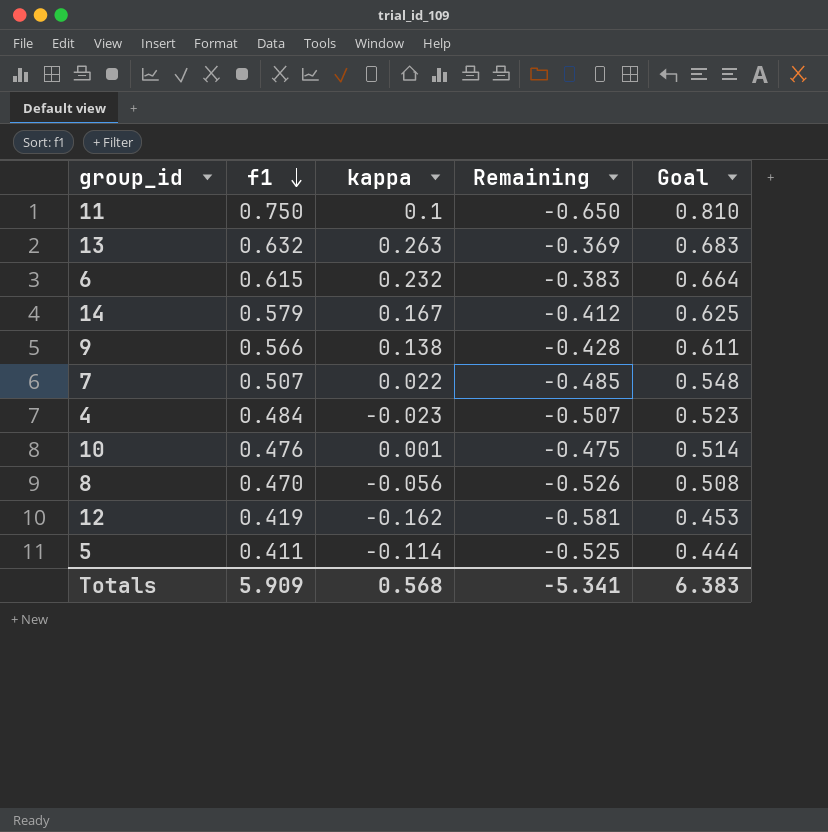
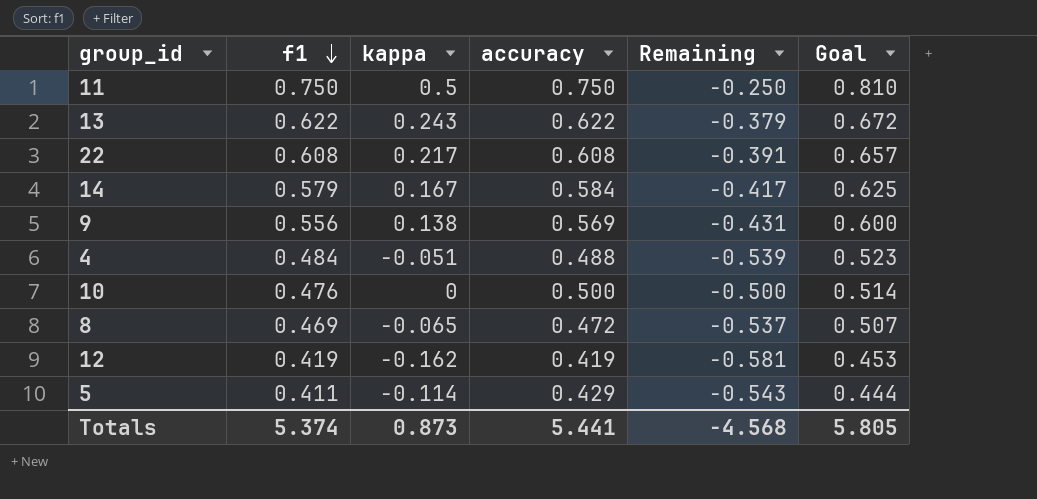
column accuracy | position: none -> 4
column Remaining | formula: [kappa] - [f1] -> [kappa] - [accuracy]
row 6: 0.615 | 0.232 | -0.383 | 0.664 -> none
row 7: 0.507 | 0.022 | -0.485 | 0.548 -> none
11 | kappa: 0.1 -> 0.5
13 | f1: 0.632 -> 0.622
13 | kappa: 0.263 -> 0.243
13 | Goal: 0.683 -> 0.672
row 22: none -> 0.608 | 0.217 | 0.608 | -0.391 | 0.657
9 | f1: 0.566 -> 0.556
9 | Goal: 0.611 -> 0.600
4 | kappa: -0.023 -> -0.051
10 | kappa: 0.001 -> 0
8 | f1: 0.470 -> 0.469
8 | kappa: -0.056 -> -0.065
8 | Goal: 0.508 -> 0.507
Totals | f1: 5.909 -> 5.374
Totals | kappa: 0.568 -> 0.873
Totals | Remaining: -5.341 -> -4.568
Totals | Goal: 6.383 -> 5.805

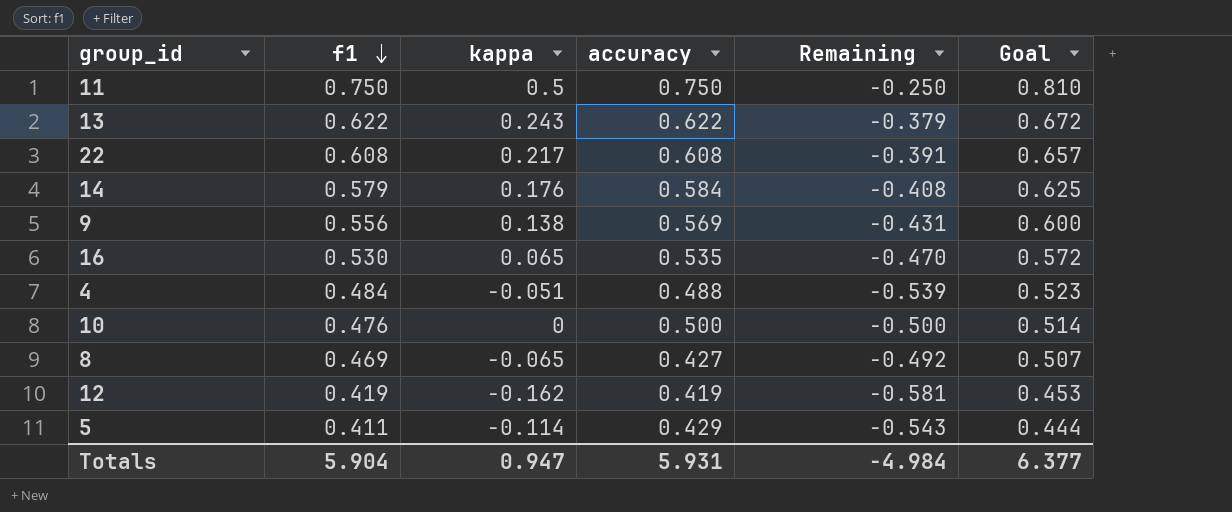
14 | kappa: 0.167 -> 0.176
14 | Remaining: -0.417 -> -0.408
row 16: none -> 0.530 | 0.065 | 0.535 | -0.470 | 0.572
8 | accuracy: 0.472 -> 0.427
8 | Remaining: -0.537 -> -0.492
Totals | f1: 5.374 -> 5.904
Totals | kappa: 0.873 -> 0.947
Totals | accuracy: 5.441 -> 5.931
Totals | Remaining: -4.568 -> -4.984
Totals | Goal: 5.805 -> 6.377

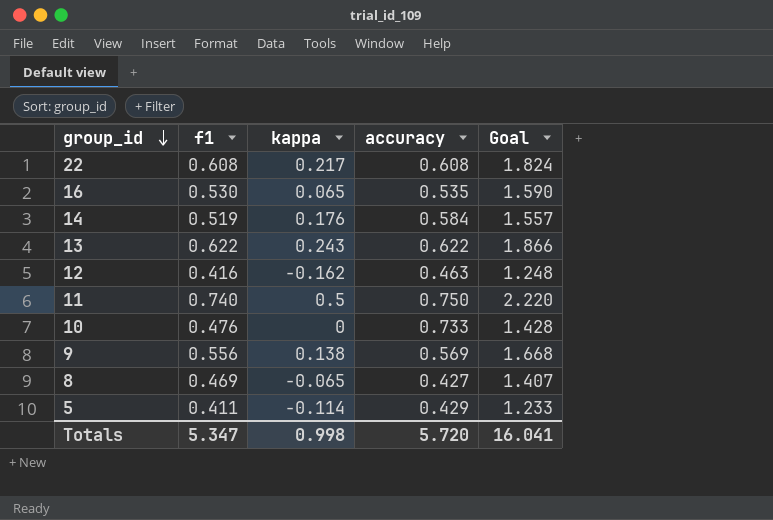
row order: f1 descending -> group_id descending
column Remaining | formula: [kappa] - [accuracy] -> none
column Goal | formula: [f1] * 1.08 -> [f1] * 3
row 4: 0.484 | -0.051 | 0.488 | -0.539 | 0.523 -> none
14 | f1: 0.579 -> 0.519
12 | f1: 0.419 -> 0.416
12 | accuracy: 0.419 -> 0.463
11 | f1: 0.750 -> 0.740
10 | accuracy: 0.500 -> 0.733
Totals | f1: 5.904 -> 5.347
Totals | kappa: 0.947 -> 0.998
Totals | accuracy: 5.931 -> 5.720
Totals | Goal: 6.377 -> 16.041

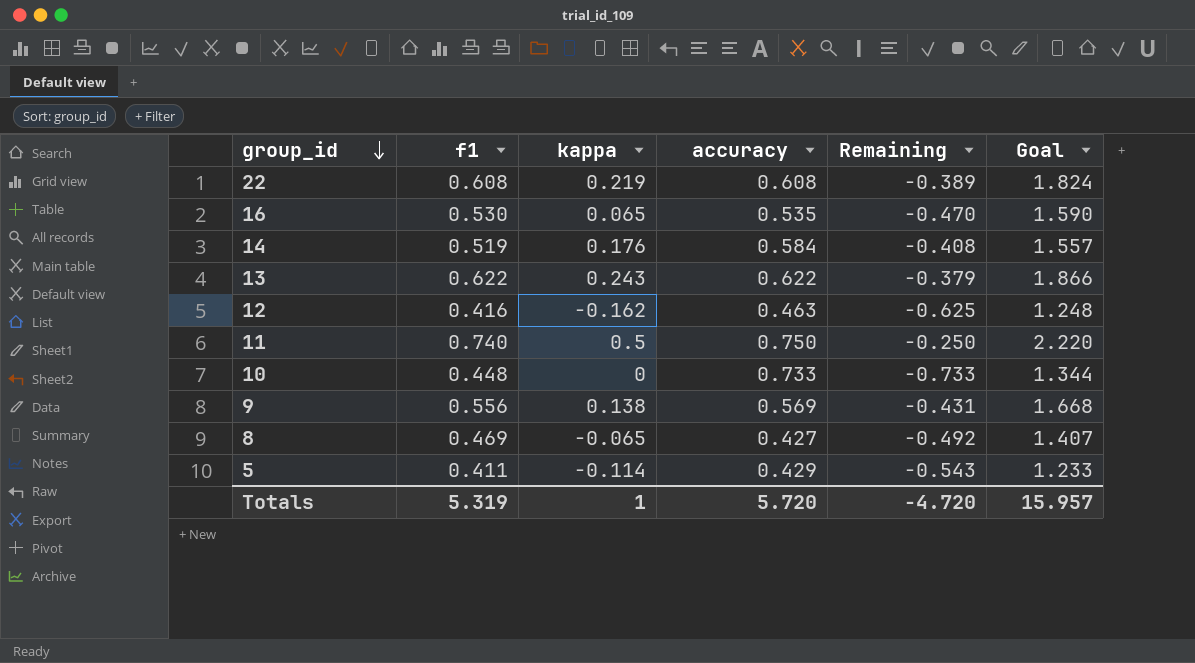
column Remaining | formula: none -> [kappa] - [accuracy]
22 | kappa: 0.217 -> 0.219
10 | f1: 0.476 -> 0.448
10 | Goal: 1.428 -> 1.344
Totals | f1: 5.347 -> 5.319
Totals | kappa: 0.998 -> 1
Totals | Goal: 16.041 -> 15.957

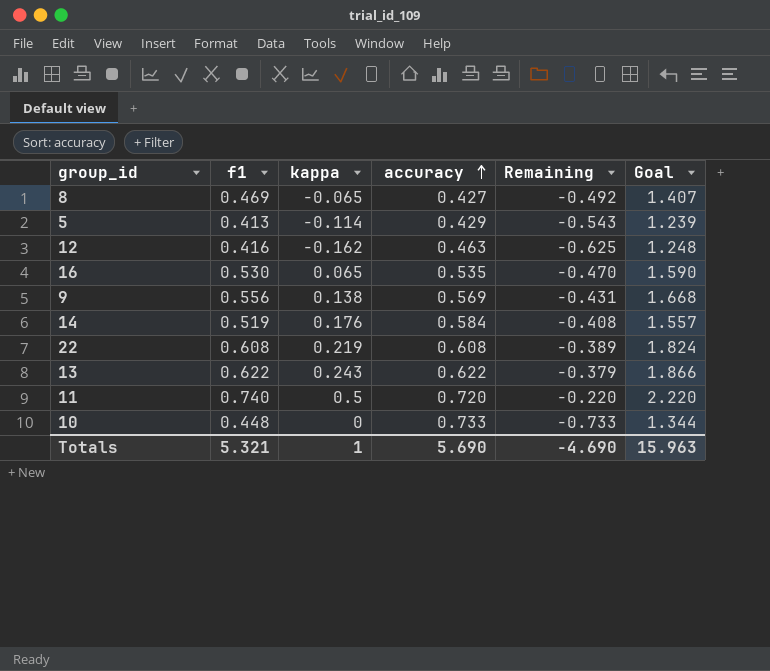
row order: group_id descending -> accuracy ascending
5 | f1: 0.411 -> 0.413
5 | Goal: 1.233 -> 1.239
11 | accuracy: 0.750 -> 0.720
11 | Remaining: -0.250 -> -0.220
Totals | f1: 5.319 -> 5.321
Totals | accuracy: 5.720 -> 5.690
Totals | Remaining: -4.720 -> -4.690
Totals | Goal: 15.957 -> 15.963

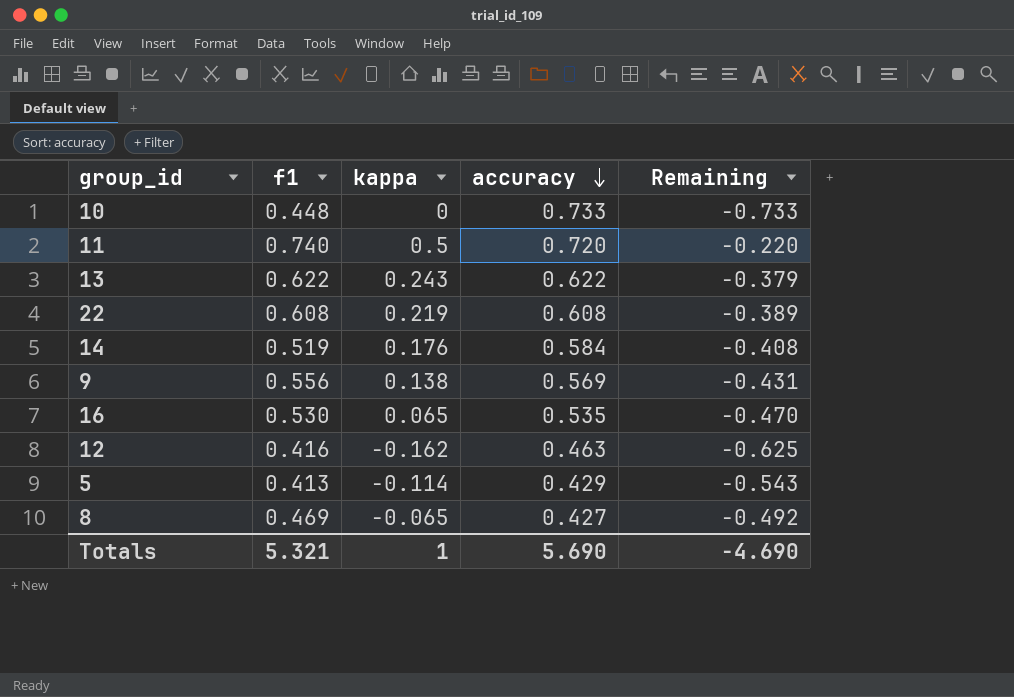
row order: accuracy ascending -> accuracy descending
column Goal | formula: [f1] * 3 -> none

